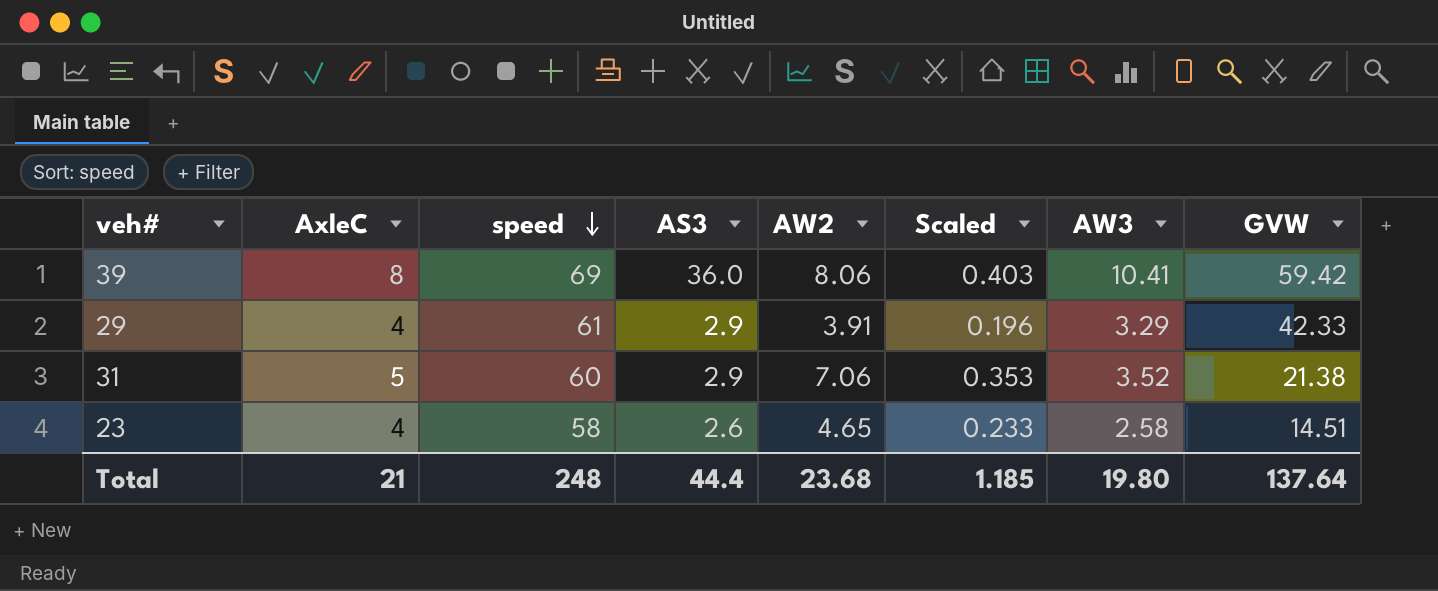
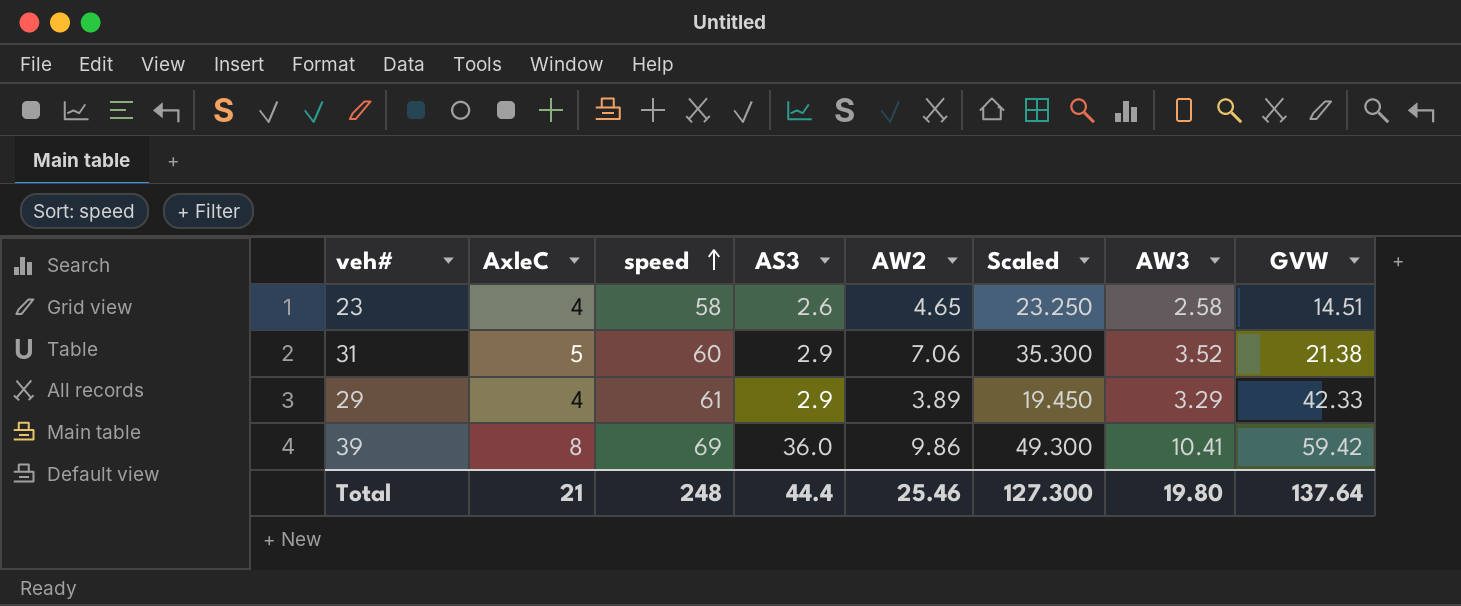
row order: speed descending -> speed ascending
column Scaled | formula: [AW2] * 0.05 -> [AW2] * 5
29 | AW2: 3.91 -> 3.89
39 | AW2: 8.06 -> 9.86
Total | AW2: 23.68 -> 25.46
Total | Scaled: 1.185 -> 127.300

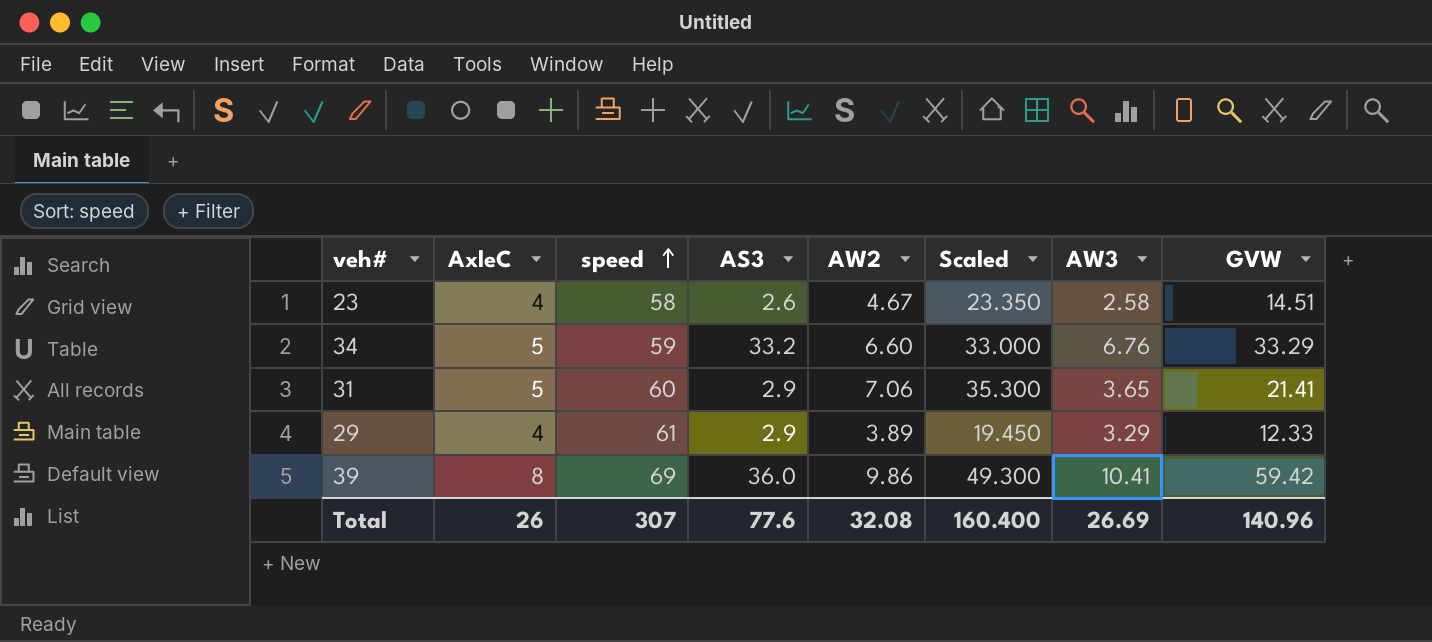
23 | AW2: 4.65 -> 4.67
23 | Scaled: 23.250 -> 23.350
row 34: none -> 5 | 59 | 33.2 | 6.60 | 33.000 | 6.76 | 33.29
31 | AW3: 3.52 -> 3.65
31 | GVW: 21.38 -> 21.41
29 | GVW: 42.33 -> 12.33
Total | AxleC: 21 -> 26
Total | speed: 248 -> 307
Total | AS3: 44.4 -> 77.6
Total | AW2: 25.46 -> 32.08
Total | Scaled: 127.300 -> 160.400
Total | AW3: 19.80 -> 26.69
Total | GVW: 137.64 -> 140.96

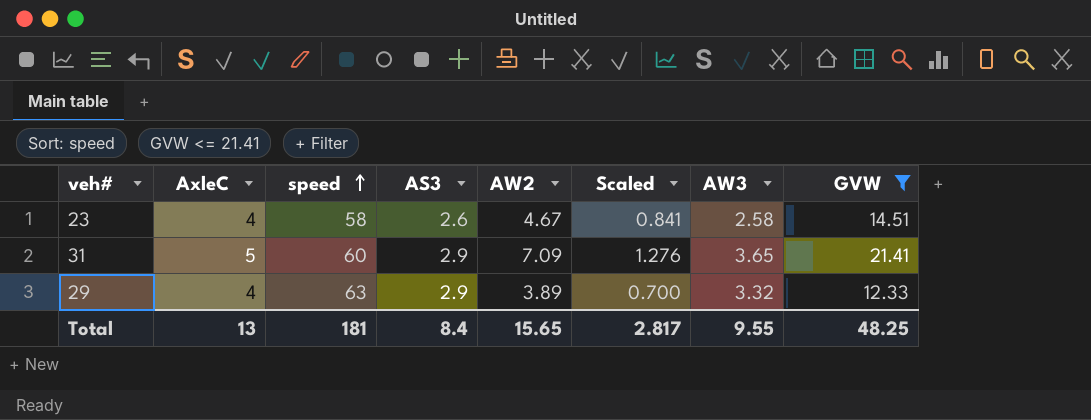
filter: none -> GVW <= 21.41
column Scaled | formula: [AW2] * 5 -> [AW2] * 0.18
31 | AW2: 7.06 -> 7.09
29 | speed: 61 -> 63
29 | AW3: 3.29 -> 3.32
Total | AxleC: 26 -> 13
Total | speed: 307 -> 181
Total | AS3: 77.6 -> 8.4
Total | AW2: 32.08 -> 15.65
Total | Scaled: 160.400 -> 2.817
Total | AW3: 26.69 -> 9.55
Total | GVW: 140.96 -> 48.25

